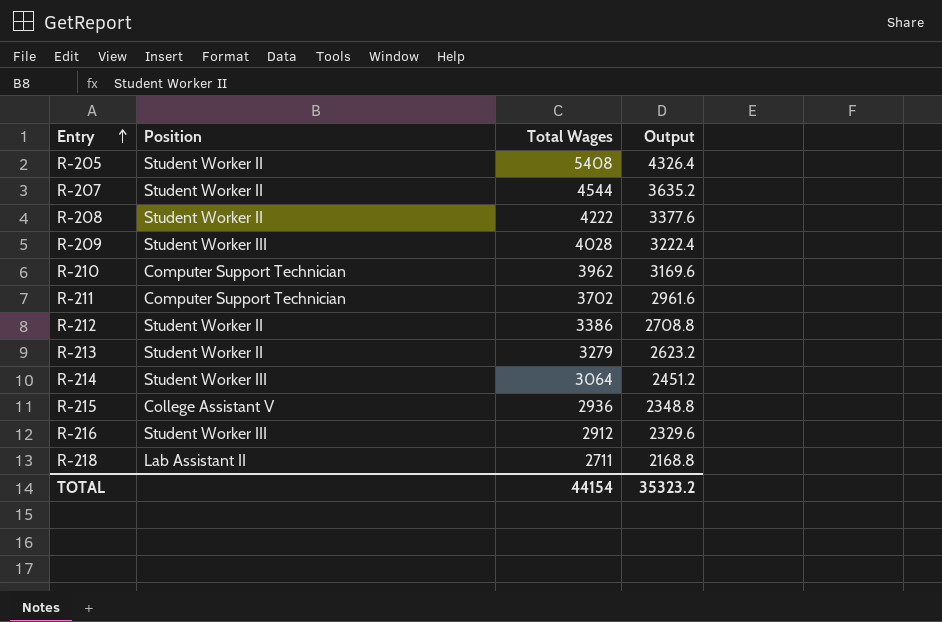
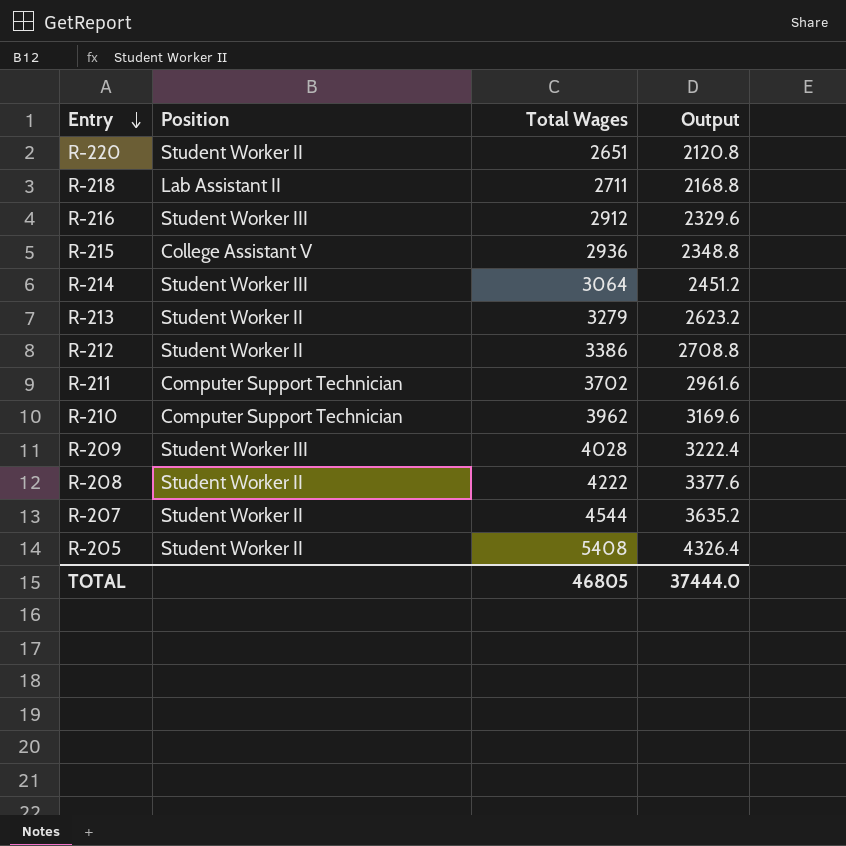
row order: Entry ascending -> Entry descending
row R-220: none -> Student Worker II | 2651 | 2120.8
TOTAL | Total Wages: 44154 -> 46805
TOTAL | Output: 35323.2 -> 37444.0

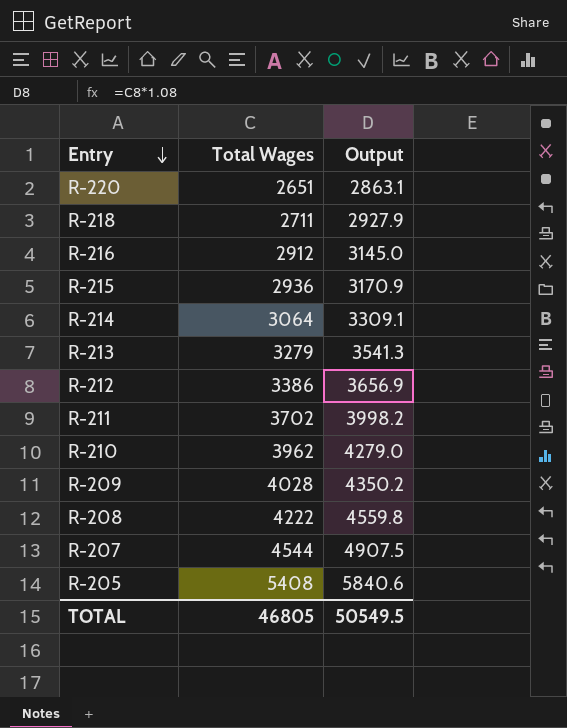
column Position | position: 2 -> none
column Output | formula: [Total Wages] * 0.8 -> [Total Wages] * 1.08
TOTAL | Output: 37444.0 -> 50549.5

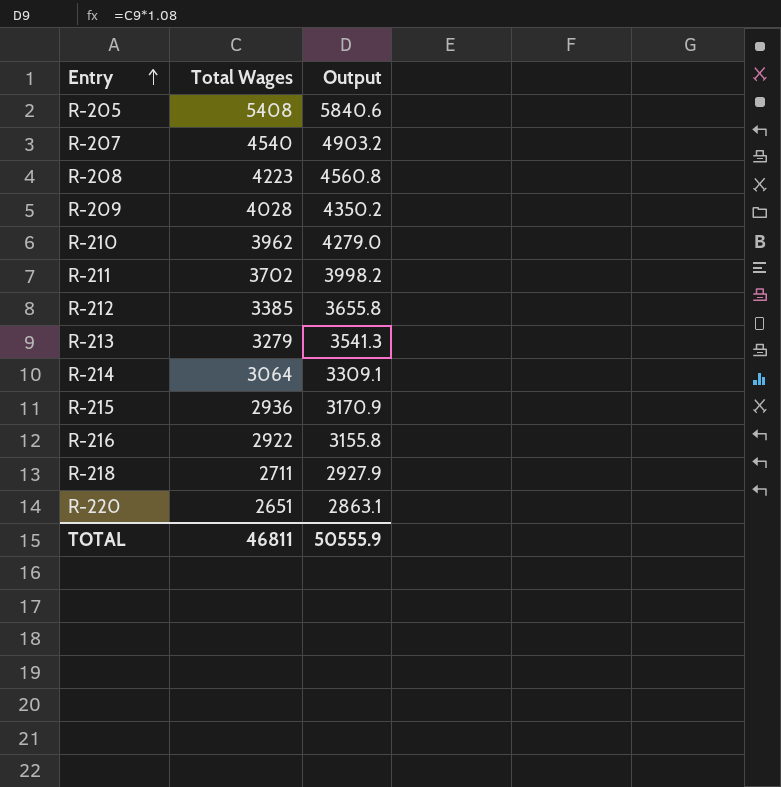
row order: Entry descending -> Entry ascending
R-207 | Total Wages: 4544 -> 4540
R-207 | Output: 4907.5 -> 4903.2
R-208 | Total Wages: 4222 -> 4223
R-208 | Output: 4559.8 -> 4560.8
R-212 | Total Wages: 3386 -> 3385
R-212 | Output: 3656.9 -> 3655.8
R-216 | Total Wages: 2912 -> 2922
R-216 | Output: 3145.0 -> 3155.8
TOTAL | Total Wages: 46805 -> 46811
TOTAL | Output: 50549.5 -> 50555.9

